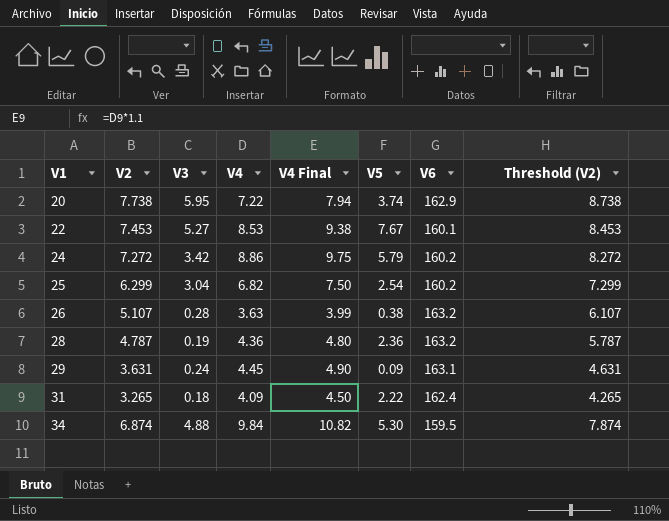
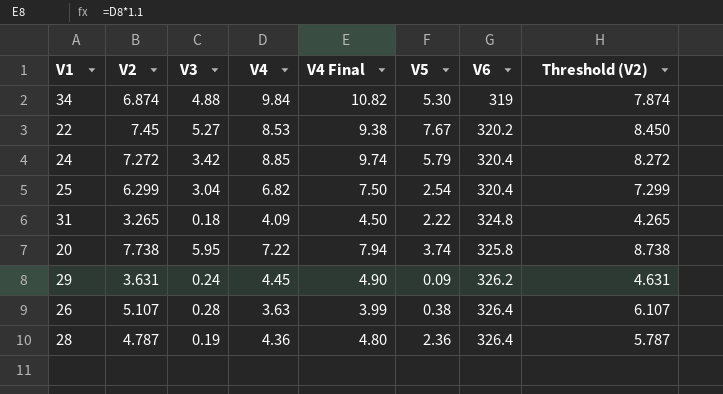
row order: V1 ascending -> V6 ascending
34 | V6: 159.5 -> 319
22 | V2: 7.453 -> 7.45
22 | V6: 160.1 -> 320.2
22 | Threshold (V2): 8.453 -> 8.450
24 | V4: 8.86 -> 8.85
24 | V4 Final: 9.75 -> 9.74
24 | V6: 160.2 -> 320.4
25 | V6: 160.2 -> 320.4
31 | V6: 162.4 -> 324.8
20 | V6: 162.9 -> 325.8
29 | V6: 163.1 -> 326.2
26 | V6: 163.2 -> 326.4
28 | V6: 163.2 -> 326.4

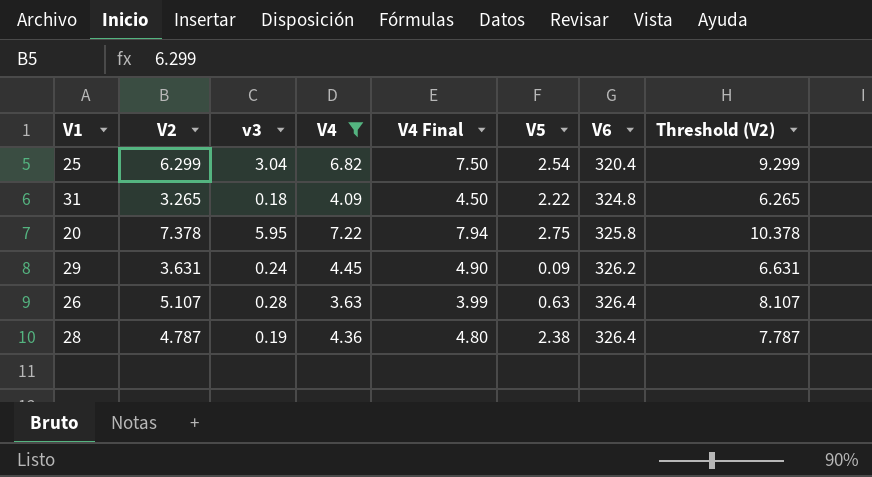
filter: none -> V4 <= 7.22
column name: V3 -> v3
column Threshold (V2) | formula: [V2] + 1 -> [V2] + 3
20 | V2: 7.738 -> 7.378
20 | V5: 3.74 -> 2.75
26 | V5: 0.38 -> 0.63
28 | V5: 2.36 -> 2.38

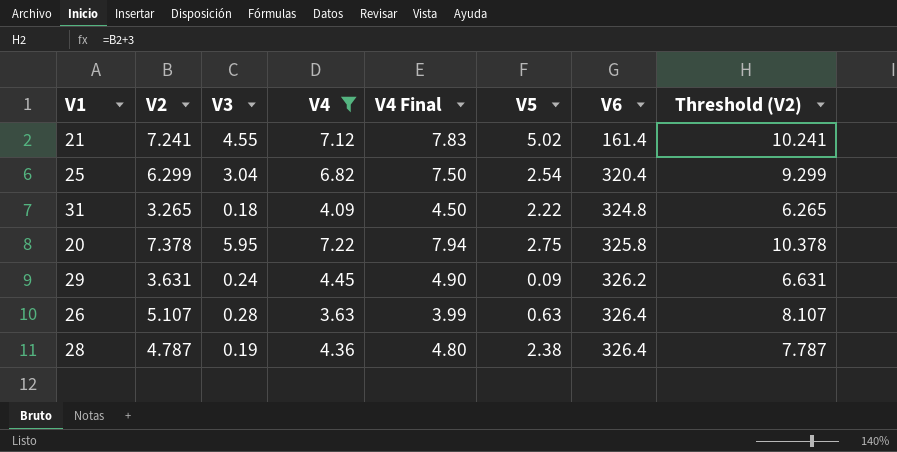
column name: v3 -> V3
row 21: none -> 7.241 | 4.55 | 7.12 | 7.83 | 5.02 | 161.4 | 10.241

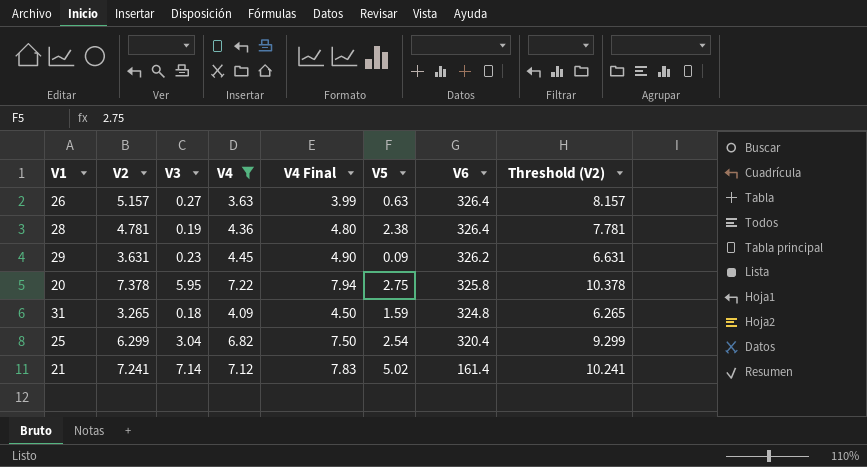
row order: V6 ascending -> V6 descending
26 | V2: 5.107 -> 5.157
26 | V3: 0.28 -> 0.27
26 | Threshold (V2): 8.107 -> 8.157
28 | V2: 4.787 -> 4.781
28 | Threshold (V2): 7.787 -> 7.781
29 | V3: 0.24 -> 0.23
31 | V5: 2.22 -> 1.59
21 | V3: 4.55 -> 7.14

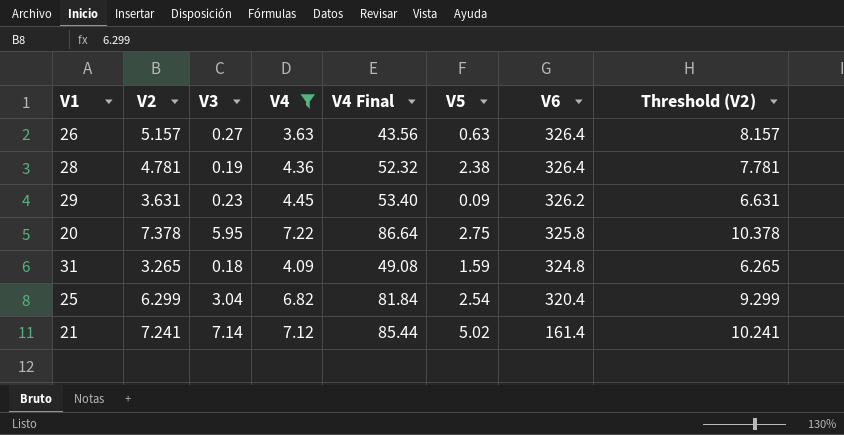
column V4 Final | formula: [V4] * 1.1 -> [V4] * 12

